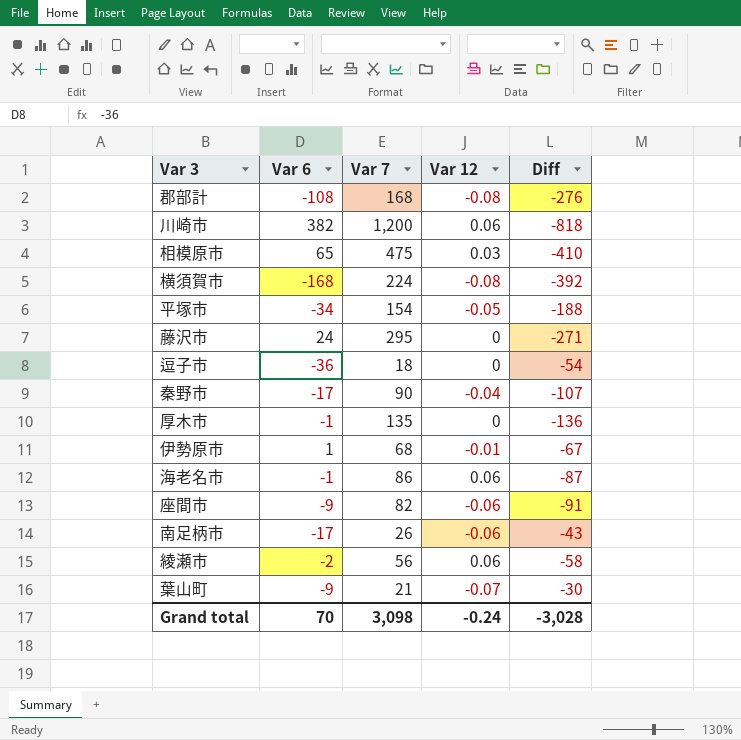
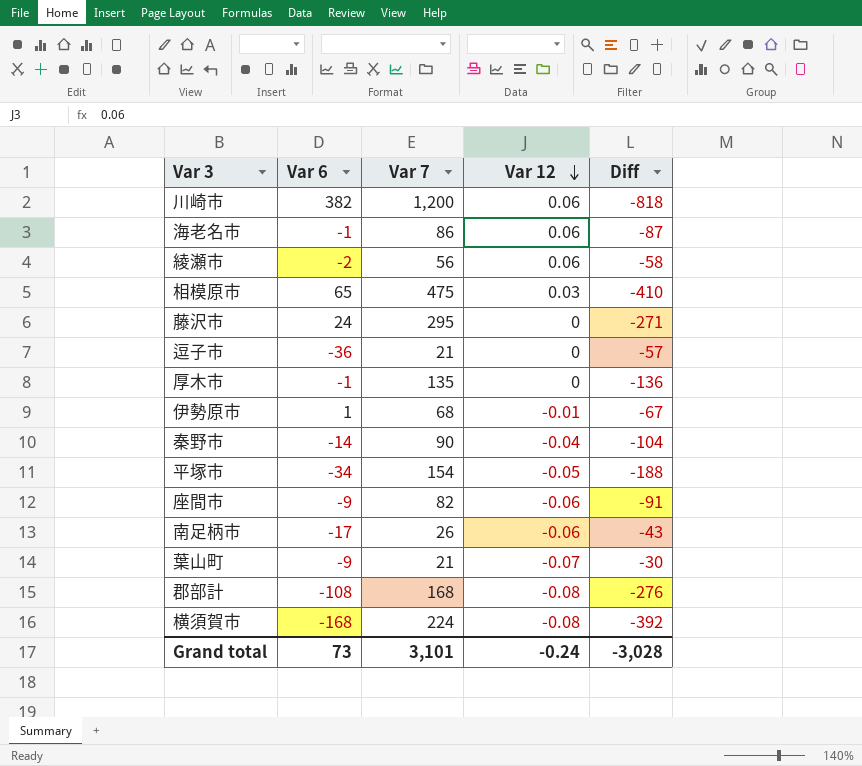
row order: none -> Var 12 descending
逗子市 | Var 7: 18 -> 21
逗子市 | Diff: -54 -> -57
秦野市 | Var 6: -17 -> -14
秦野市 | Diff: -107 -> -104
Grand total | Var 6: 70 -> 73
Grand total | Var 7: 3,098 -> 3,101

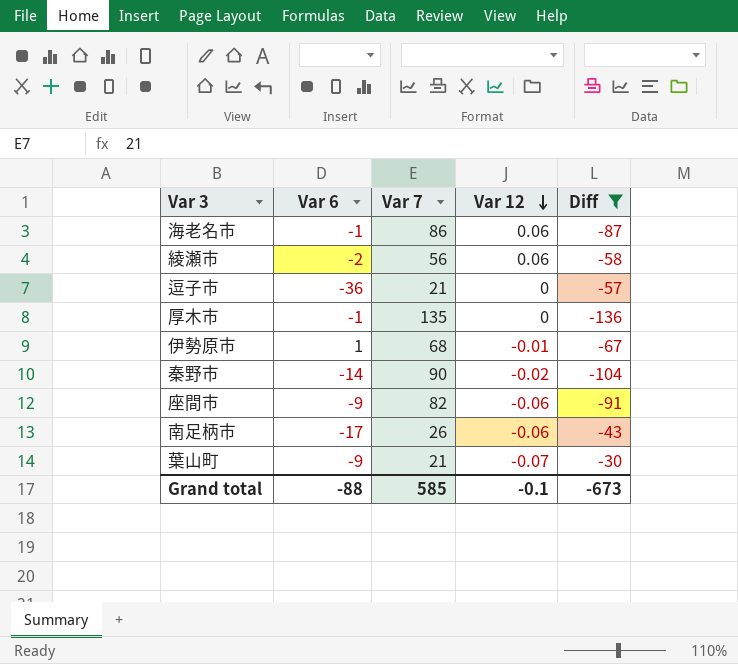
filter: none -> Diff >= -136
秦野市 | Var 12: -0.04 -> -0.02
Grand total | Var 6: 73 -> -88
Grand total | Var 7: 3,101 -> 585
Grand total | Var 12: -0.24 -> -0.1
Grand total | Diff: -3,028 -> -673

